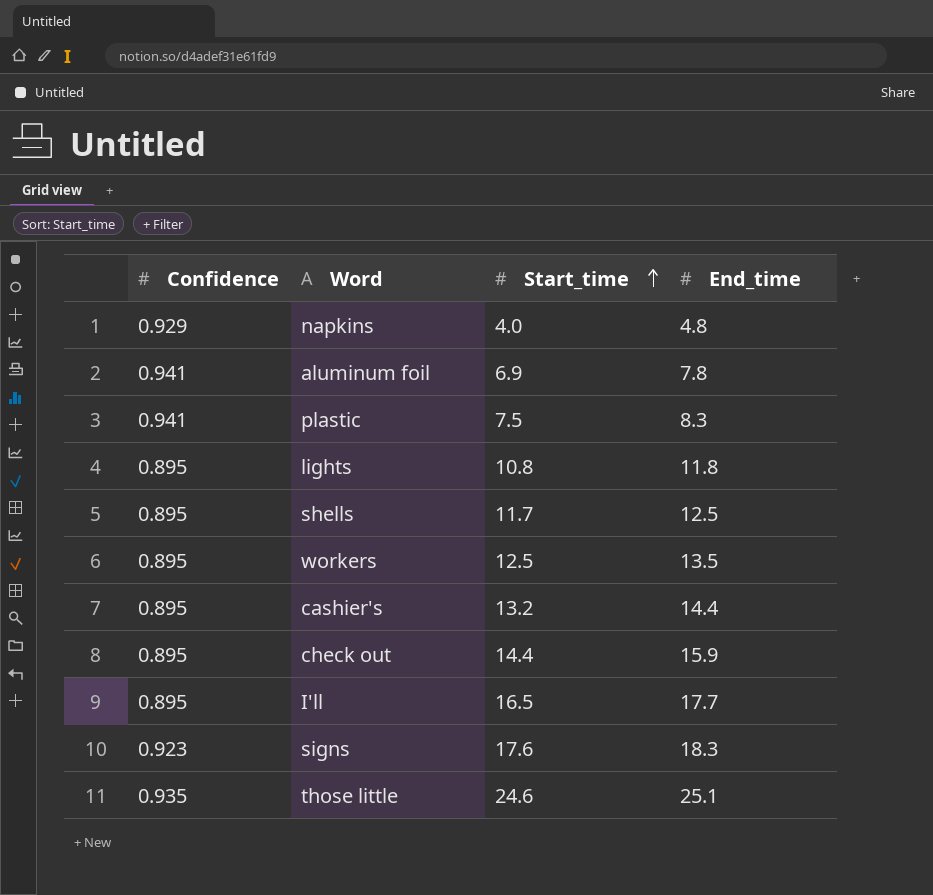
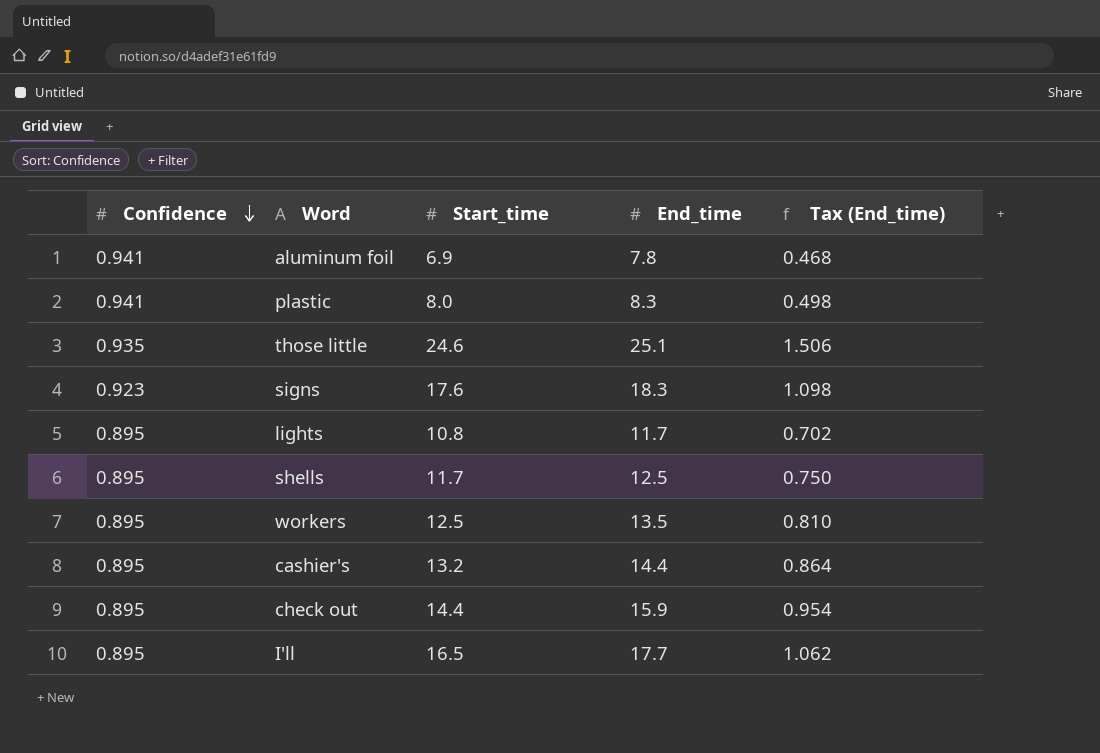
row order: Start_time ascending -> Confidence descending
column Tax (End_time) | formula: none -> [End_time] * 0.06
row napkins: 0.929 | 4.0 | 4.8 -> none
plastic | Start_time: 7.5 -> 8.0
lights | End_time: 11.8 -> 11.7

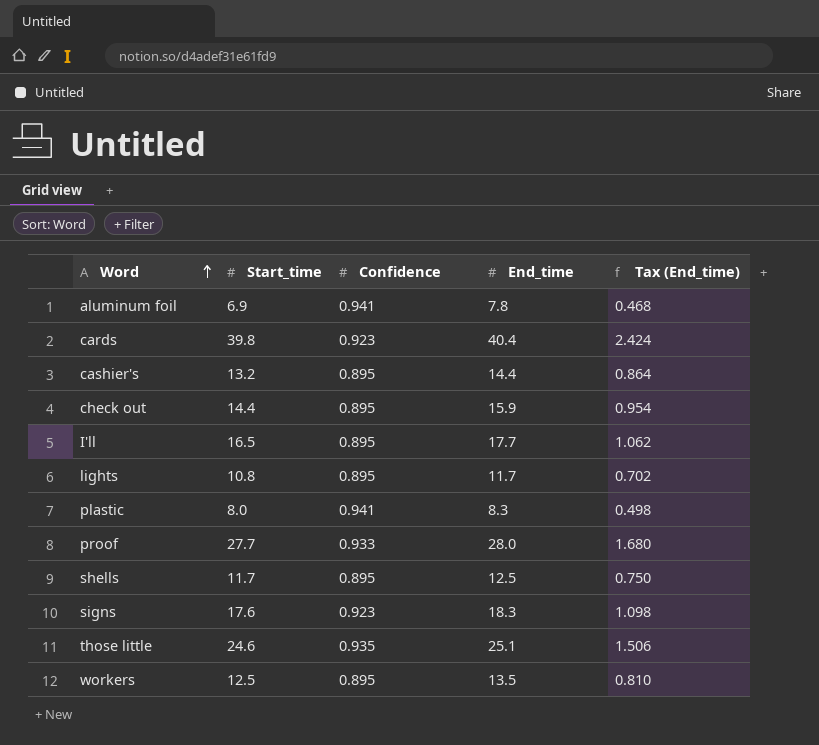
row order: Confidence descending -> Word ascending
column Confidence | position: 1 -> 3
row cards: none -> 39.8 | 0.923 | 40.4 | 2.424
row proof: none -> 27.7 | 0.933 | 28.0 | 1.680

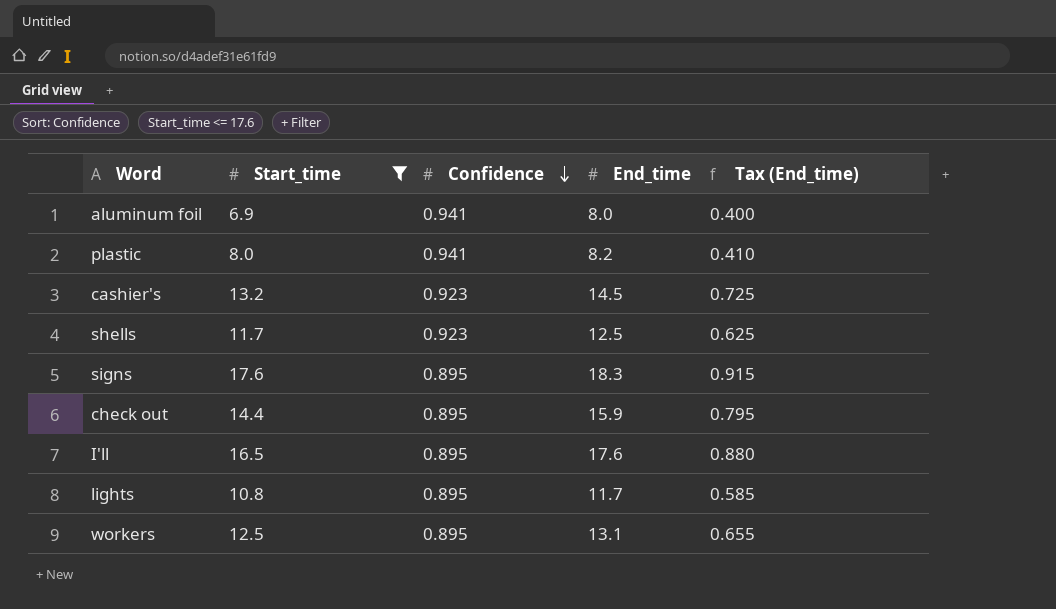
filter: none -> Start_time <= 17.6
row order: Word ascending -> Confidence descending
column Tax (End_time) | formula: [End_time] * 0.06 -> [End_time] * 0.05
aluminum foil | End_time: 7.8 -> 8.0
plastic | End_time: 8.3 -> 8.2
cashier's | Confidence: 0.895 -> 0.923
cashier's | End_time: 14.4 -> 14.5
shells | Confidence: 0.895 -> 0.923
signs | Confidence: 0.923 -> 0.895
I'll | End_time: 17.7 -> 17.6
workers | End_time: 13.5 -> 13.1

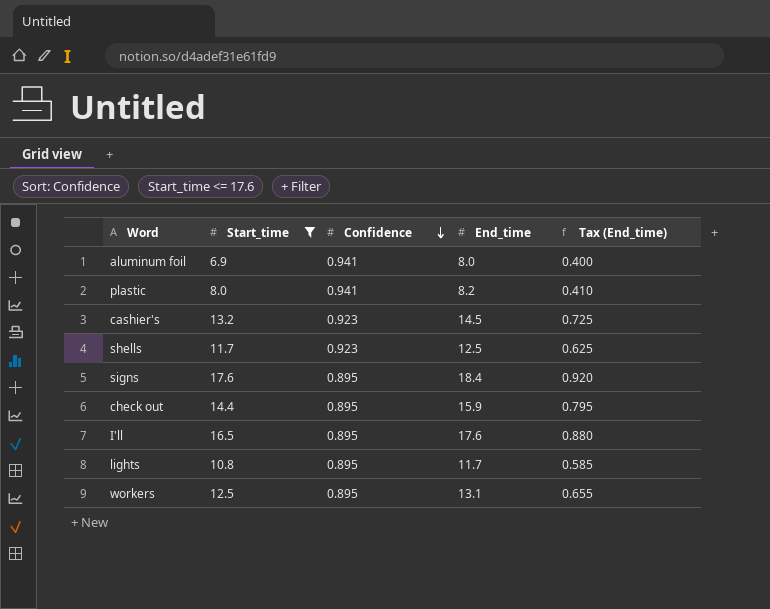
signs | End_time: 18.3 -> 18.4
signs | Tax (End_time): 0.915 -> 0.920

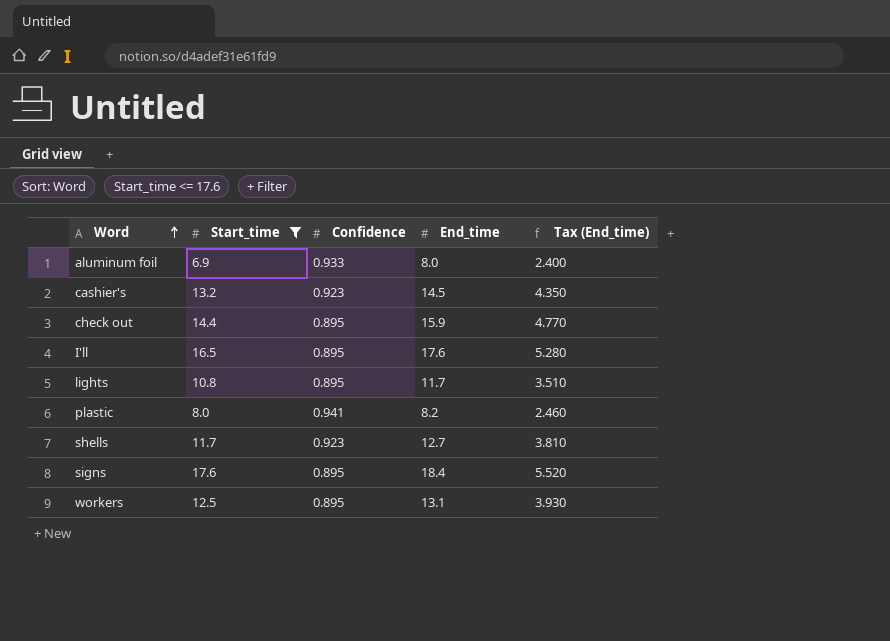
row order: Confidence descending -> Word ascending
column Tax (End_time) | formula: [End_time] * 0.05 -> [End_time] * 0.3
aluminum foil | Confidence: 0.941 -> 0.933
shells | End_time: 12.5 -> 12.7

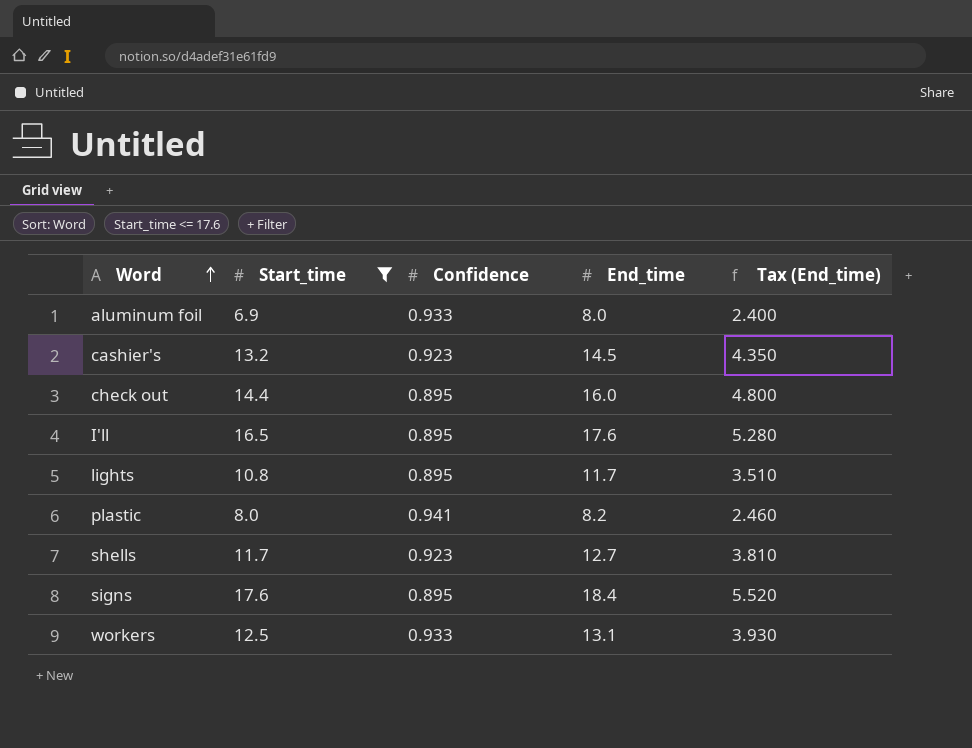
check out | End_time: 15.9 -> 16.0
check out | Tax (End_time): 4.770 -> 4.800
workers | Confidence: 0.895 -> 0.933

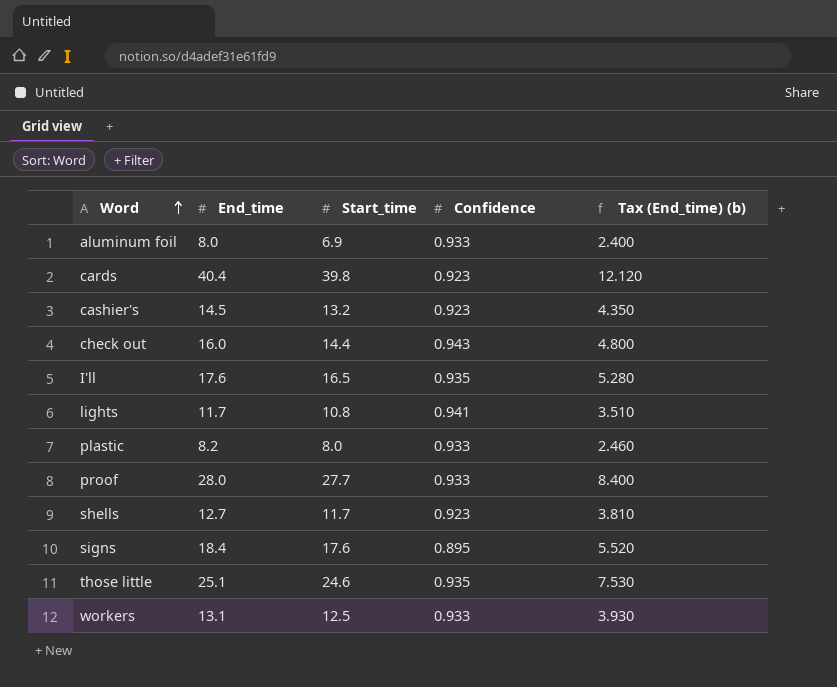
filter: Start_time <= 17.6 -> none
column End_time | position: 4 -> 2
column name: Tax (End_time) -> Tax (End_time) (b)
check out | Confidence: 0.895 -> 0.943
I'll | Confidence: 0.895 -> 0.935
lights | Confidence: 0.895 -> 0.941
plastic | Confidence: 0.941 -> 0.933

